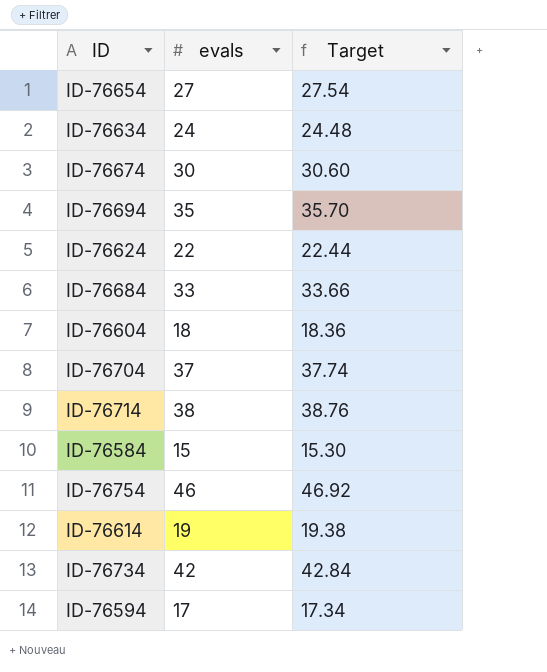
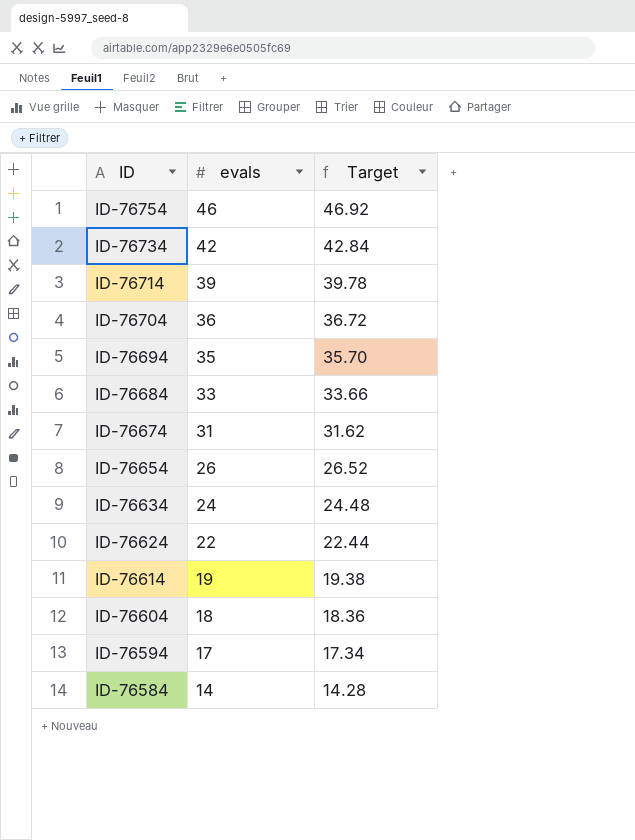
row order: none -> ID descending
ID-76714 | evals: 38 -> 39
ID-76714 | Target: 38.76 -> 39.78
ID-76704 | evals: 37 -> 36
ID-76704 | Target: 37.74 -> 36.72
ID-76674 | evals: 30 -> 31
ID-76674 | Target: 30.60 -> 31.62
ID-76654 | evals: 27 -> 26
ID-76654 | Target: 27.54 -> 26.52
ID-76584 | evals: 15 -> 14
ID-76584 | Target: 15.30 -> 14.28

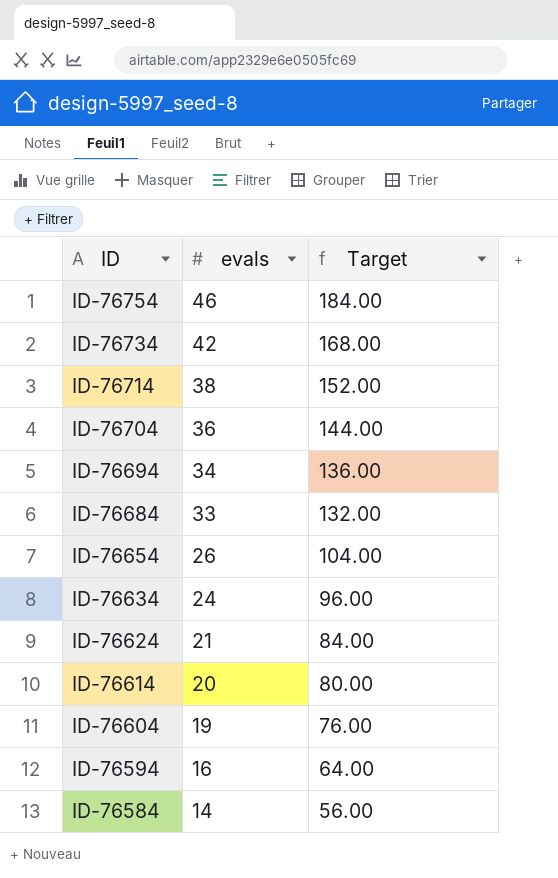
column Target | formula: [evals] * 1.02 -> [evals] * 4
row ID-76674: 31 | 31.62 -> none
ID-76714 | evals: 39 -> 38
ID-76694 | evals: 35 -> 34
ID-76624 | evals: 22 -> 21
ID-76614 | evals: 19 -> 20
ID-76604 | evals: 18 -> 19
ID-76594 | evals: 17 -> 16

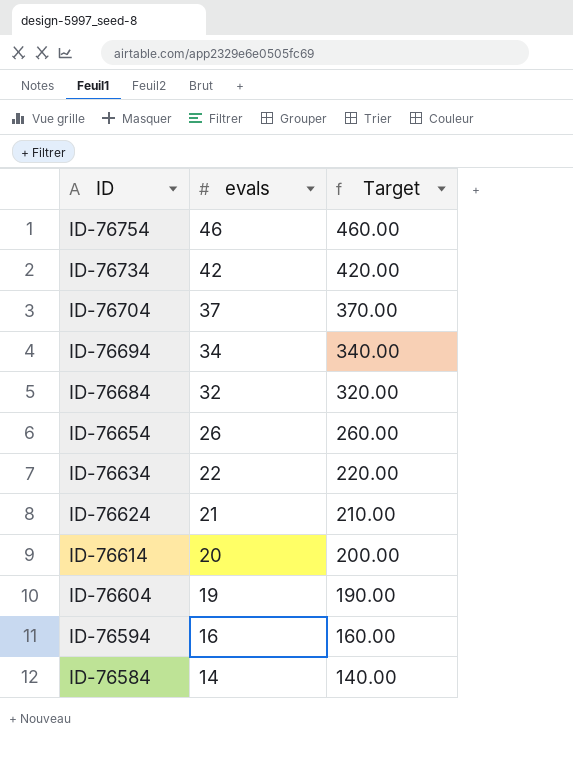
column Target | formula: [evals] * 4 -> [evals] * 10
row ID-76714: 38 | 152.00 -> none
ID-76704 | evals: 36 -> 37
ID-76684 | evals: 33 -> 32
ID-76634 | evals: 24 -> 22

